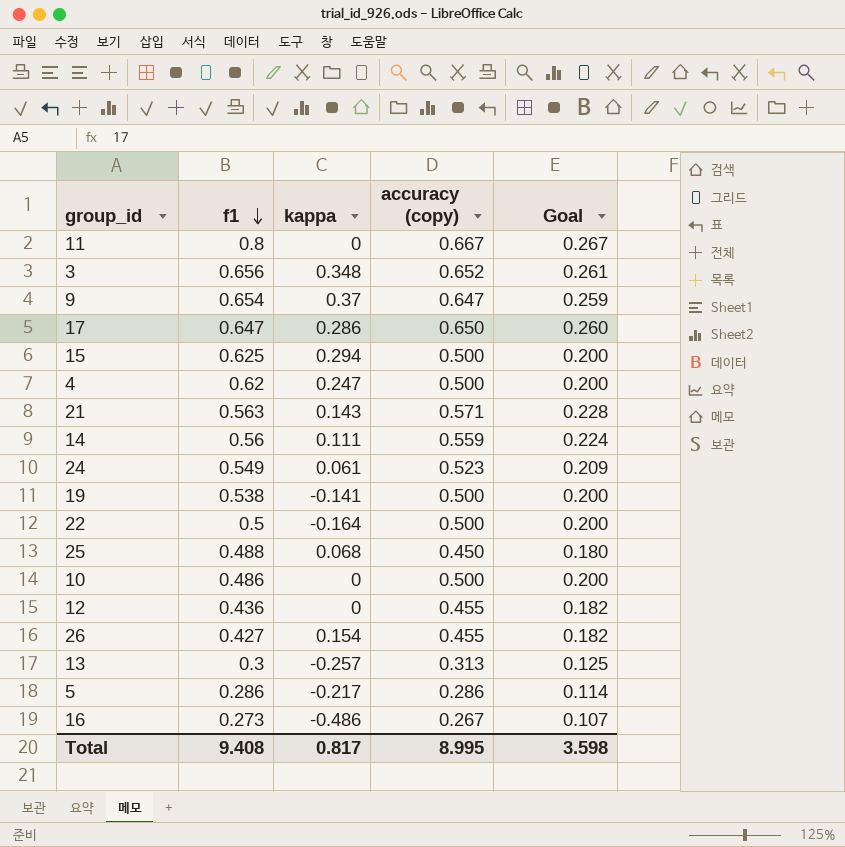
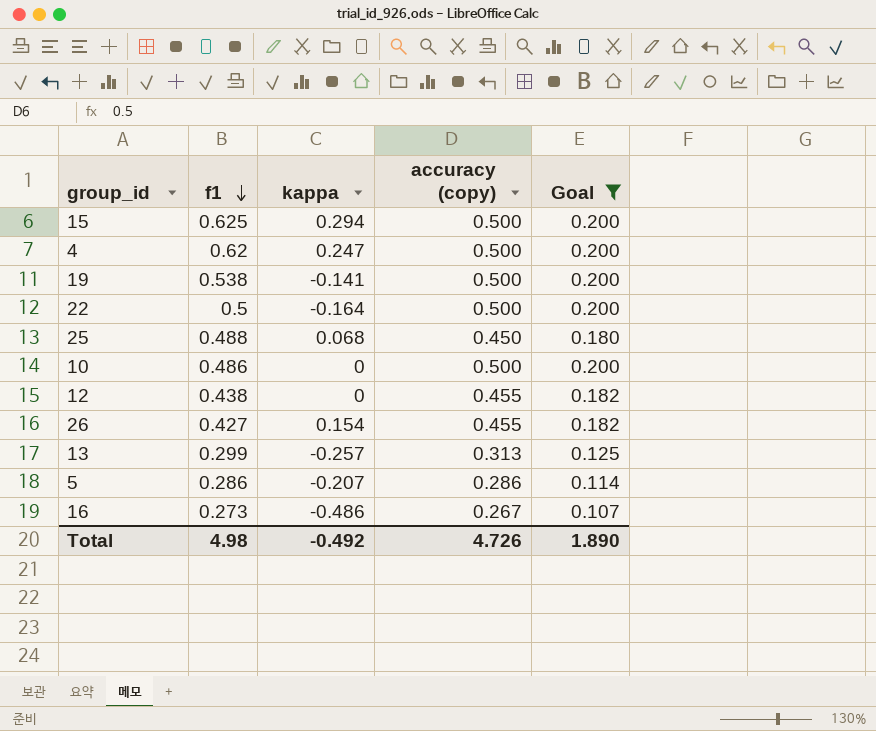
filter: none -> Goal <= 0.200
12 | f1: 0.436 -> 0.438
13 | f1: 0.3 -> 0.299
5 | kappa: -0.217 -> -0.207
Total | f1: 9.408 -> 4.98
Total | kappa: 0.817 -> -0.492
Total | accuracy (copy): 8.995 -> 4.726
Total | Goal: 3.598 -> 1.890

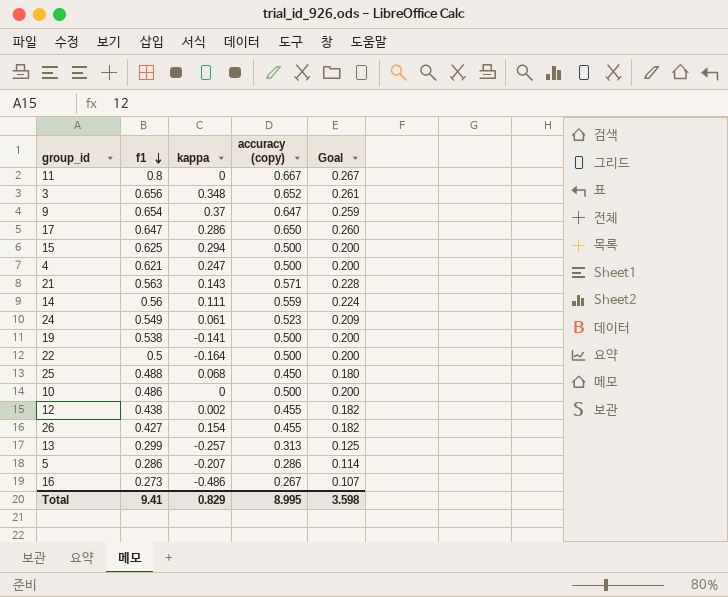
filter: Goal <= 0.200 -> none
4 | f1: 0.62 -> 0.621
12 | kappa: 0 -> 0.002
Total | f1: 4.98 -> 9.41
Total | kappa: -0.492 -> 0.829
Total | accuracy (copy): 4.726 -> 8.995
Total | Goal: 1.890 -> 3.598

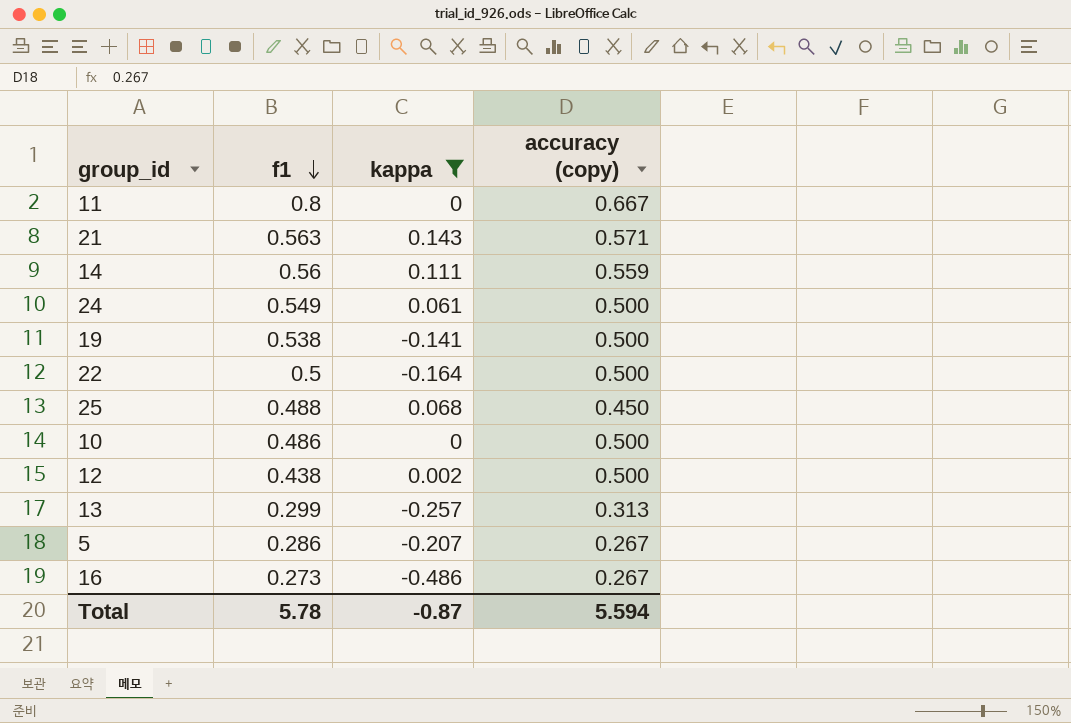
filter: none -> kappa <= 0.143
column Goal | formula: [accuracy (copy)] * 0.4 -> none
24 | accuracy (copy): 0.523 -> 0.500
12 | accuracy (copy): 0.455 -> 0.500
5 | accuracy (copy): 0.286 -> 0.267
Total | f1: 9.41 -> 5.78
Total | kappa: 0.829 -> -0.87
Total | accuracy (copy): 8.995 -> 5.594

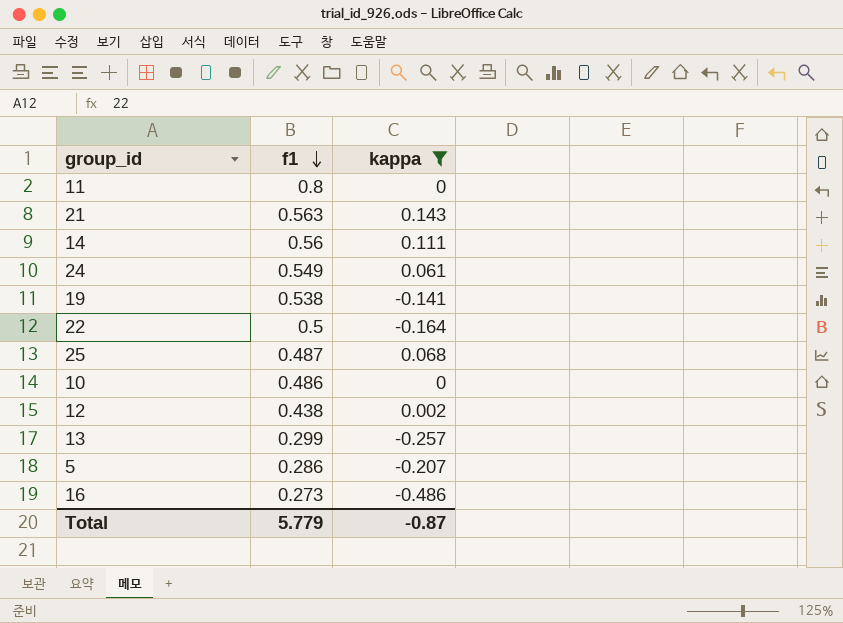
column accuracy (copy) | position: 4 -> none
25 | f1: 0.488 -> 0.487
Total | f1: 5.78 -> 5.779

